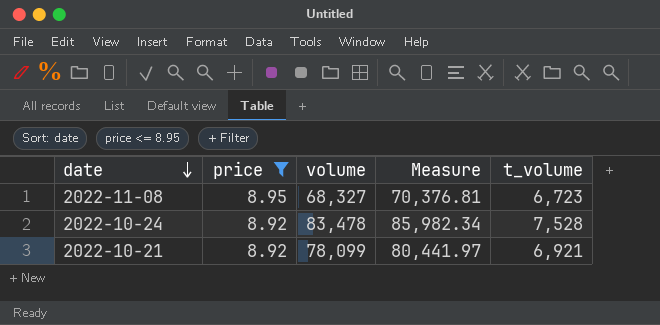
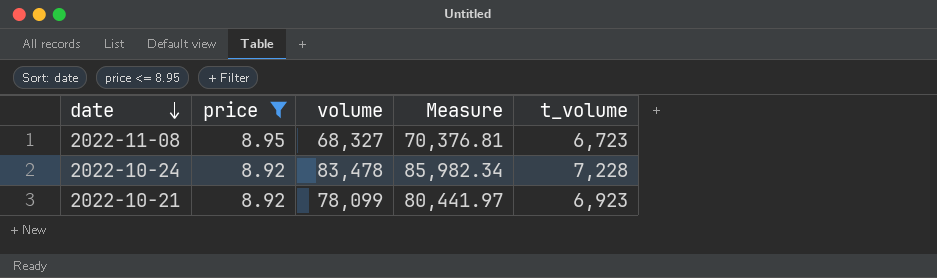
2022-10-24 | t_volume: 7,528 -> 7,228
2022-10-21 | t_volume: 6,921 -> 6,923

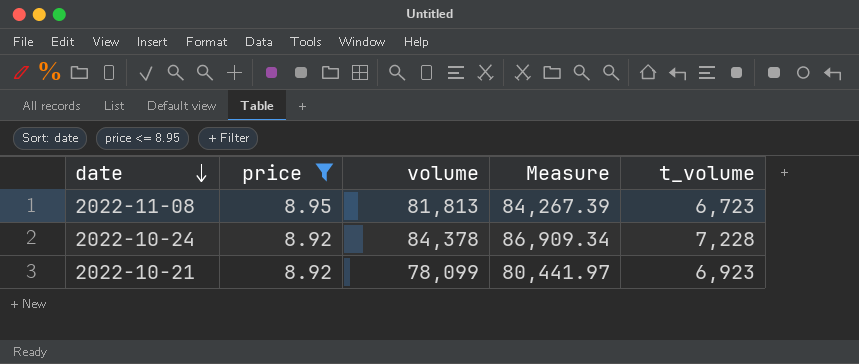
2022-11-08 | volume: 68,327 -> 81,813
2022-11-08 | Measure: 70,376.81 -> 84,267.39
2022-10-24 | volume: 83,478 -> 84,378
2022-10-24 | Measure: 85,982.34 -> 86,909.34

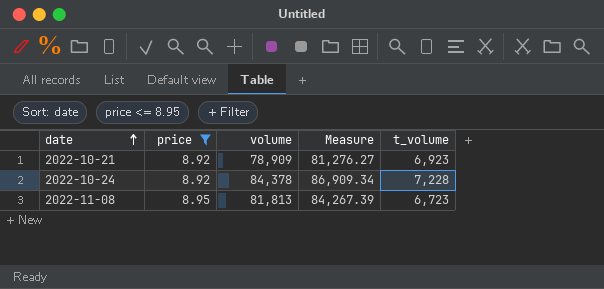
row order: date descending -> date ascending
2022-10-21 | volume: 78,099 -> 78,909
2022-10-21 | Measure: 80,441.97 -> 81,276.27

